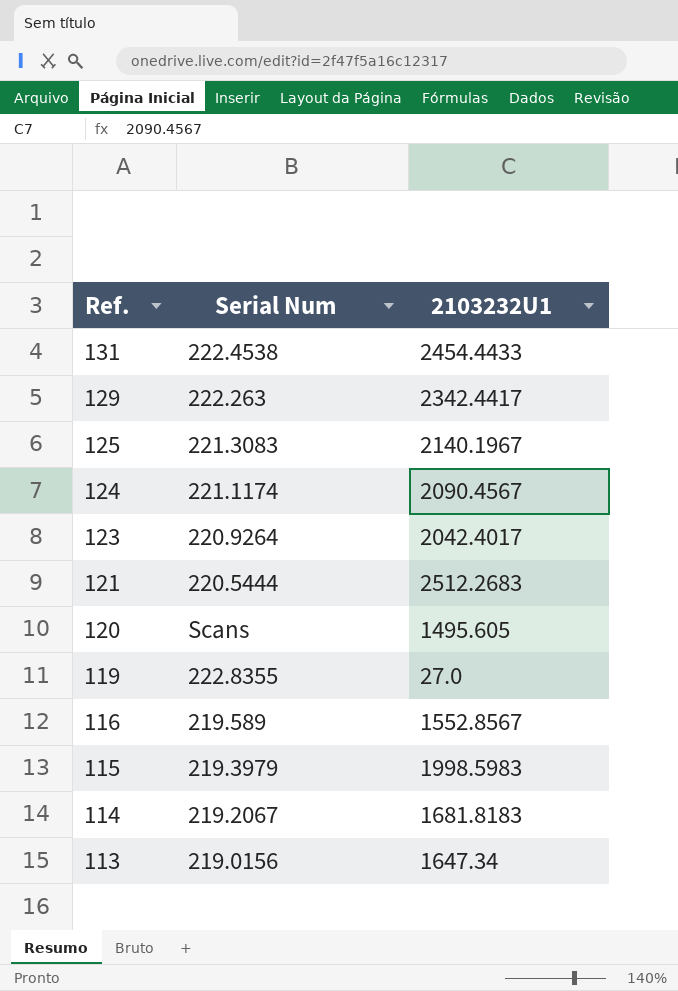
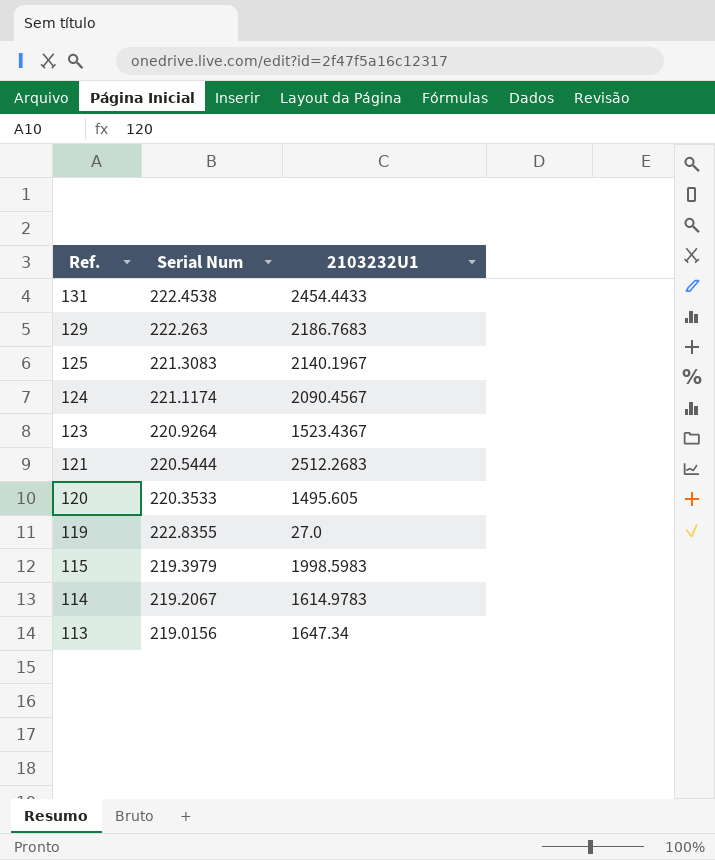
row 116: 219.589 | 1552.8567 -> none
129 | 2103232U1: 2342.4417 -> 2186.7683
123 | 2103232U1: 2042.4017 -> 1523.4367
120 | Serial Num: Scans -> 220.3533
114 | 2103232U1: 1681.8183 -> 1614.9783

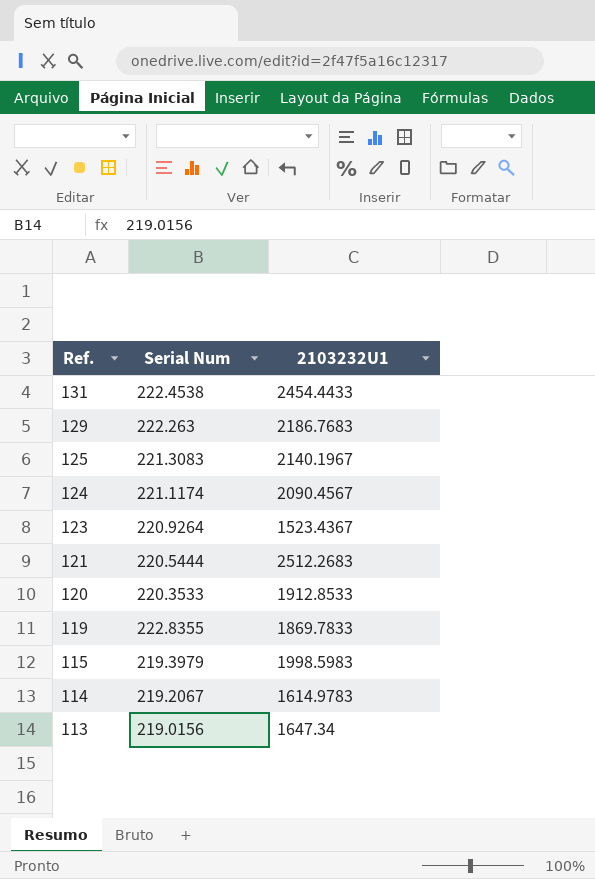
120 | 2103232U1: 1495.605 -> 1912.8533
119 | 2103232U1: 27.0 -> 1869.7833

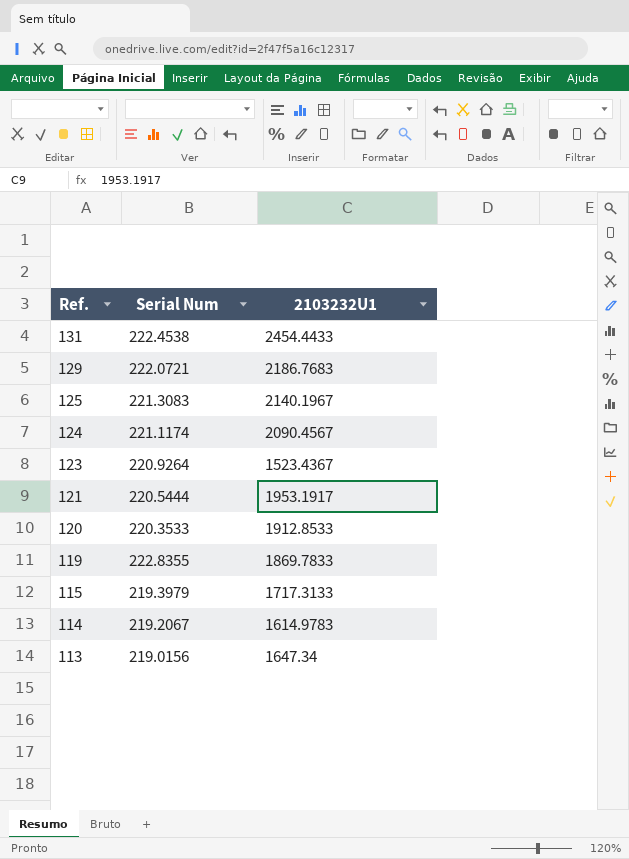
129 | Serial Num: 222.263 -> 222.0721
121 | 2103232U1: 2512.2683 -> 1953.1917
115 | 2103232U1: 1998.5983 -> 1717.3133

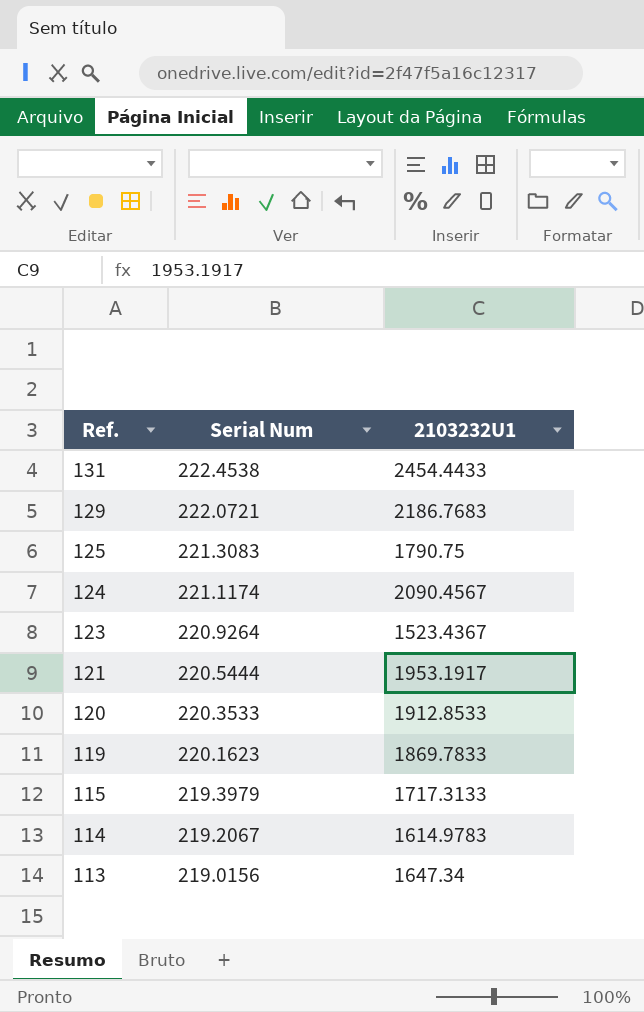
125 | 2103232U1: 2140.1967 -> 1790.75
119 | Serial Num: 222.8355 -> 220.1623

